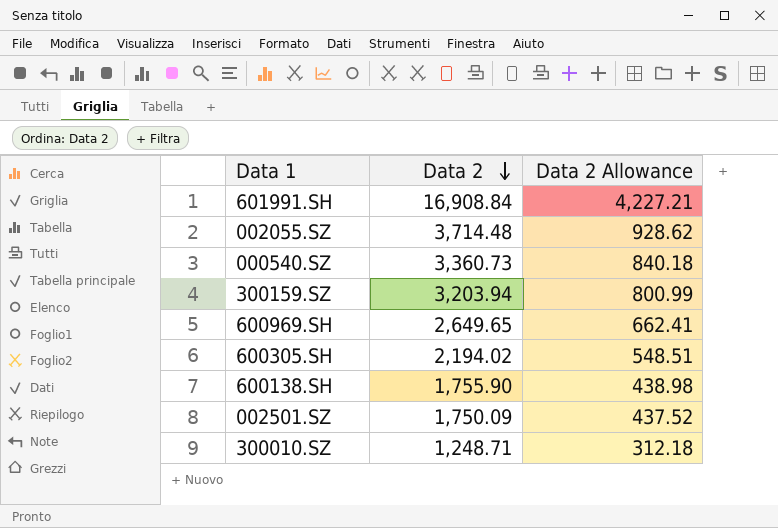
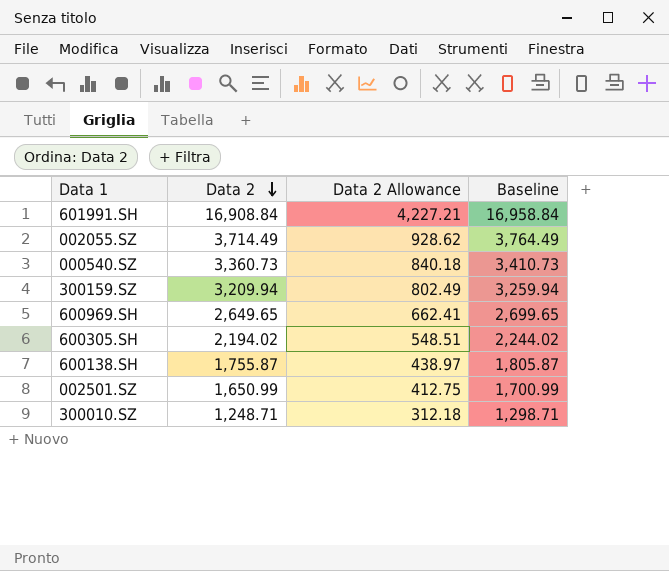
column Baseline | formula: none -> [Data 2] + 50
002055.SZ | Data 2: 3,714.48 -> 3,714.49
300159.SZ | Data 2: 3,203.94 -> 3,209.94
300159.SZ | Data 2 Allowance: 800.99 -> 802.49
600138.SH | Data 2: 1,755.90 -> 1,755.87
600138.SH | Data 2 Allowance: 438.98 -> 438.97
002501.SZ | Data 2: 1,750.09 -> 1,650.99
002501.SZ | Data 2 Allowance: 437.52 -> 412.75

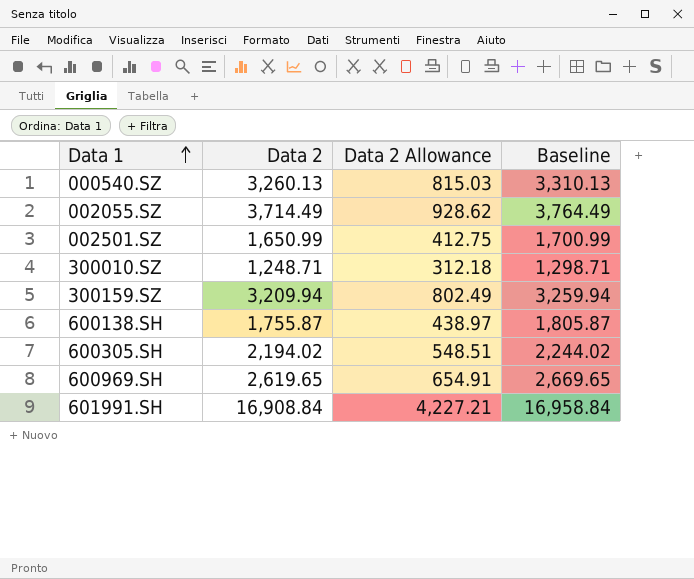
row order: Data 2 descending -> Data 1 ascending
000540.SZ | Data 2: 3,360.73 -> 3,260.13
000540.SZ | Data 2 Allowance: 840.18 -> 815.03
000540.SZ | Baseline: 3,410.73 -> 3,310.13
600969.SH | Data 2: 2,649.65 -> 2,619.65
600969.SH | Data 2 Allowance: 662.41 -> 654.91
600969.SH | Baseline: 2,699.65 -> 2,669.65

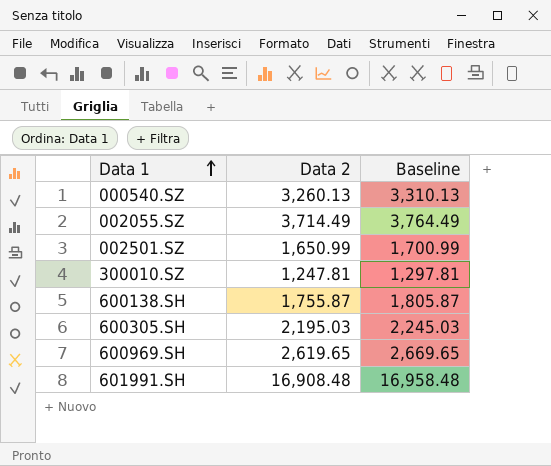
column Data 2 Allowance | formula: [Data 2] * 0.25 -> none
row 300159.SZ: 3,209.94 | 802.49 | 3,259.94 -> none
300010.SZ | Data 2: 1,248.71 -> 1,247.81
300010.SZ | Baseline: 1,298.71 -> 1,297.81
600305.SH | Data 2: 2,194.02 -> 2,195.03
600305.SH | Baseline: 2,244.02 -> 2,245.03
601991.SH | Data 2: 16,908.84 -> 16,908.48
601991.SH | Baseline: 16,958.84 -> 16,958.48

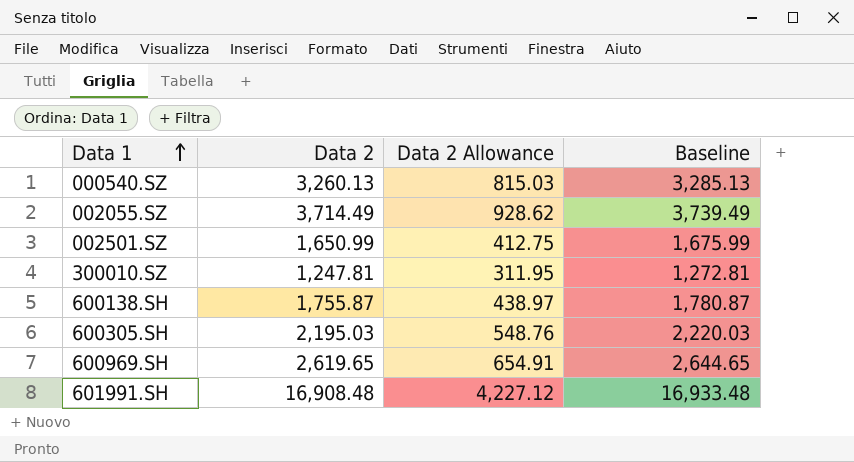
column Data 2 Allowance | formula: none -> [Data 2] * 0.25
column Baseline | formula: [Data 2] + 50 -> [Data 2] + 25

